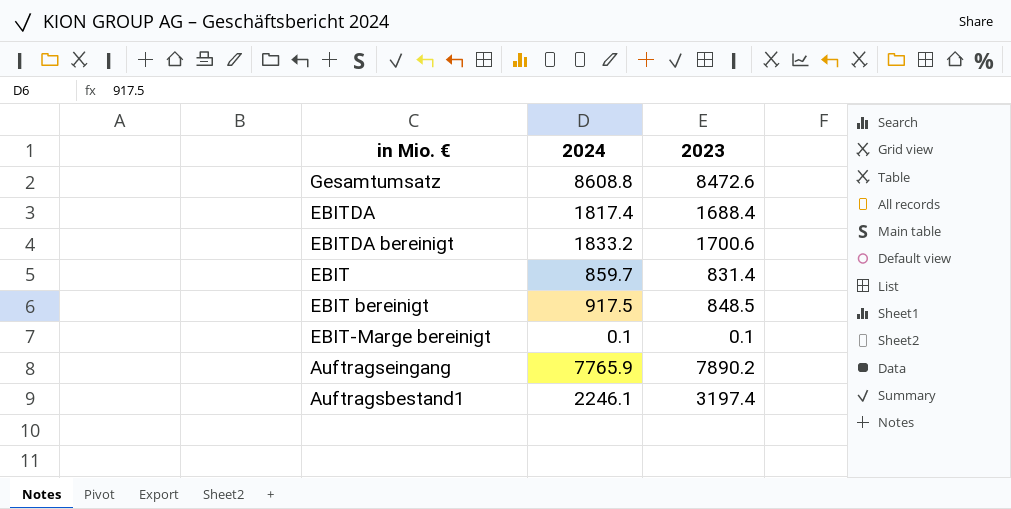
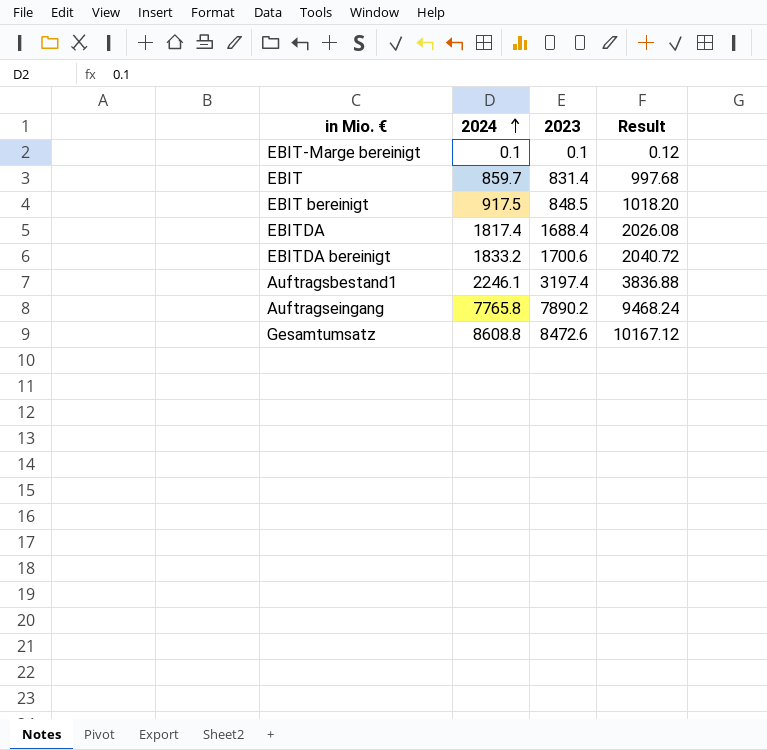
row order: none -> 2024 ascending
column Result | formula: none -> [2023] * 1.2
Auftragseingang | 2024: 7765.9 -> 7765.8

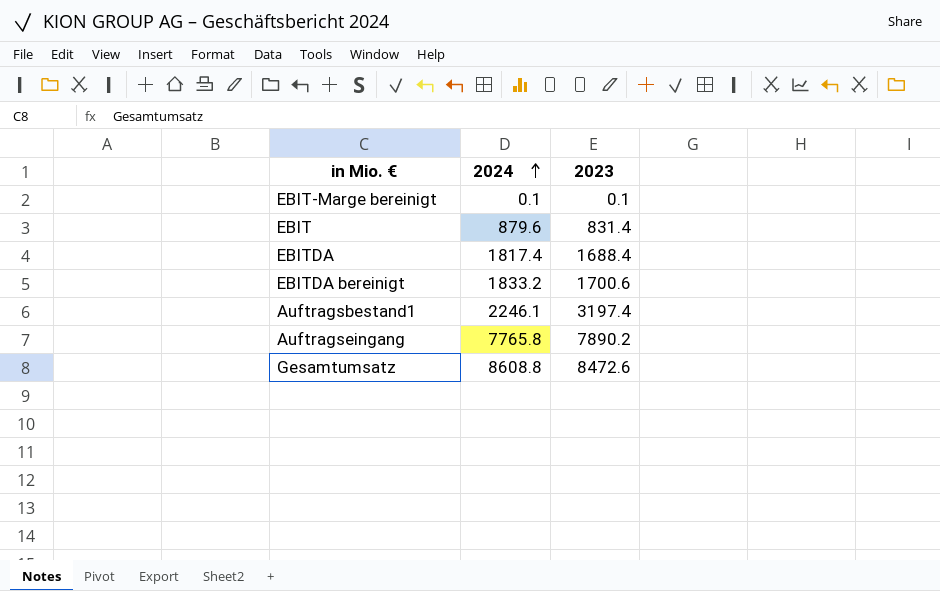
column Result | formula: [2023] * 1.2 -> none
row EBIT bereinigt: 917.5 | 848.5 | 1018.20 -> none
EBIT | 2024: 859.7 -> 879.6

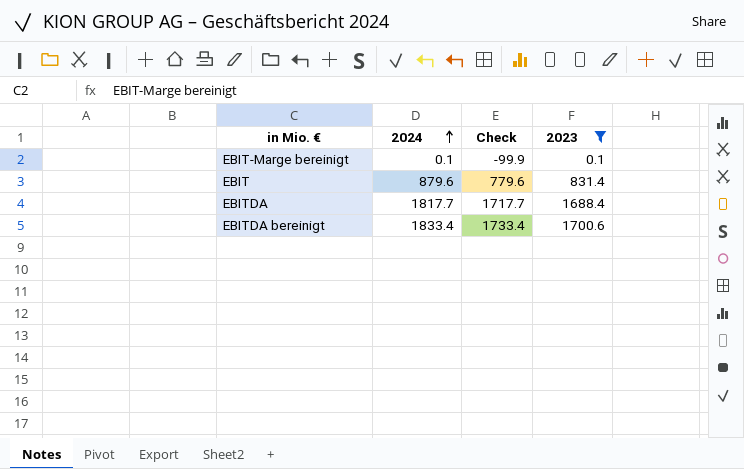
filter: none -> 2023 <= 1700.6
column Check | formula: none -> [2024] - 100
EBITDA | 2024: 1817.4 -> 1817.7
EBITDA bereinigt | 2024: 1833.2 -> 1833.4

